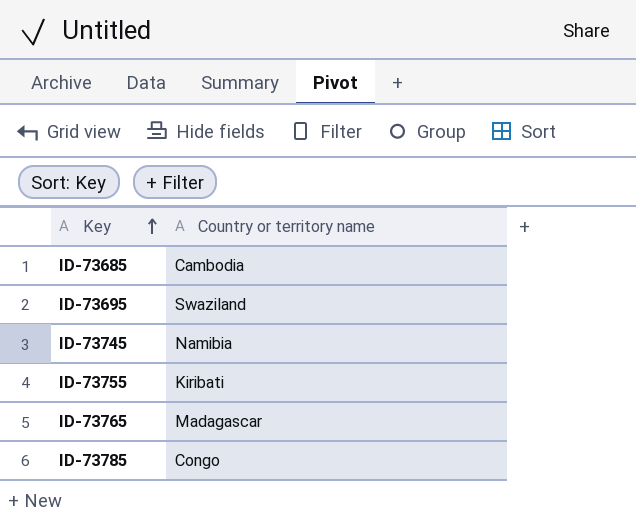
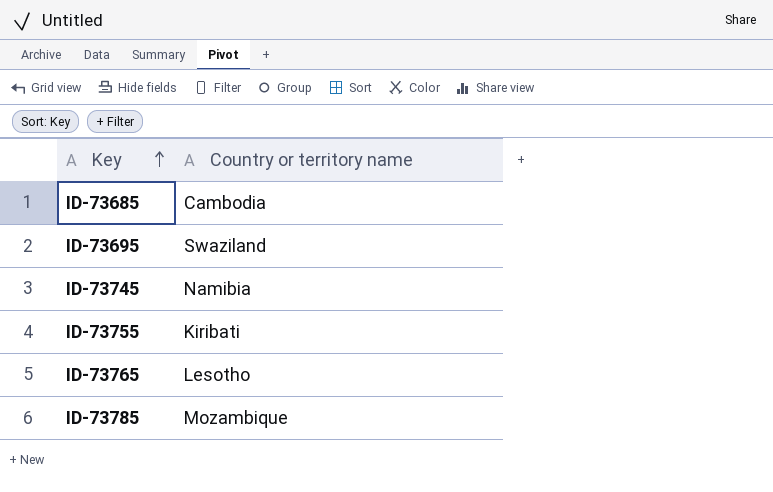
ID-73765 | Country or territory name: Madagascar -> Lesotho
ID-73785 | Country or territory name: Congo -> Mozambique

